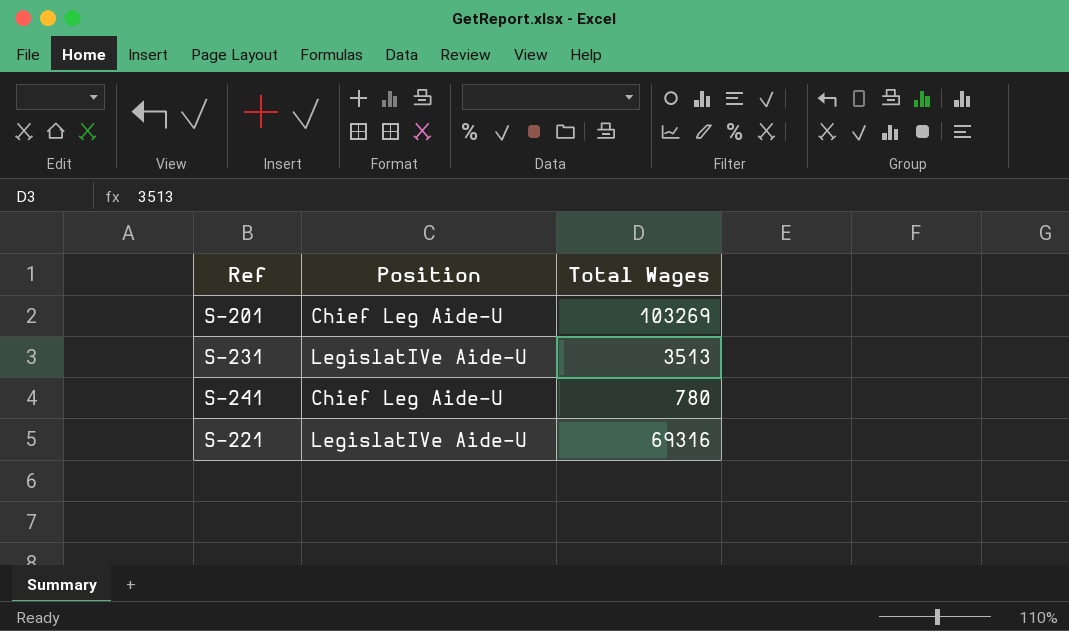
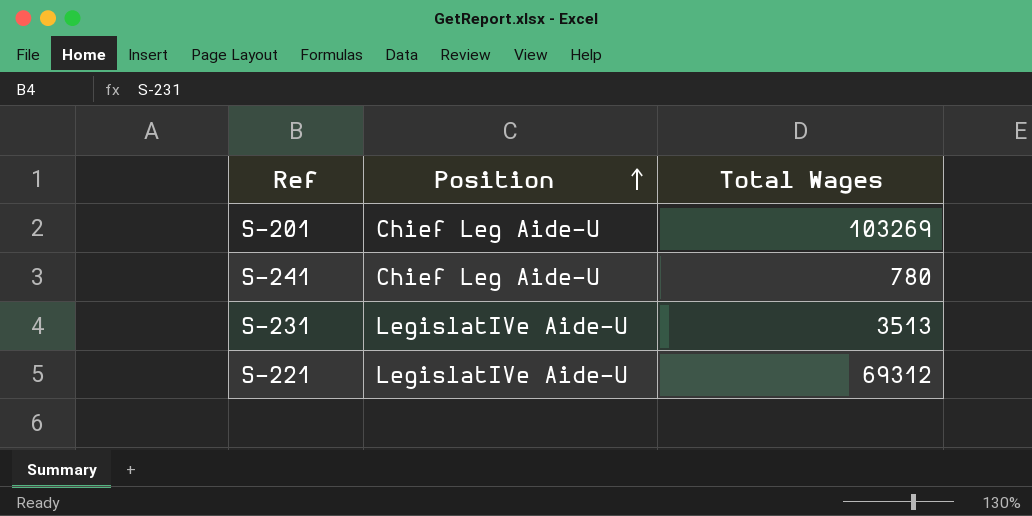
row order: none -> Position ascending
S-221 | Total Wages: 69316 -> 69312

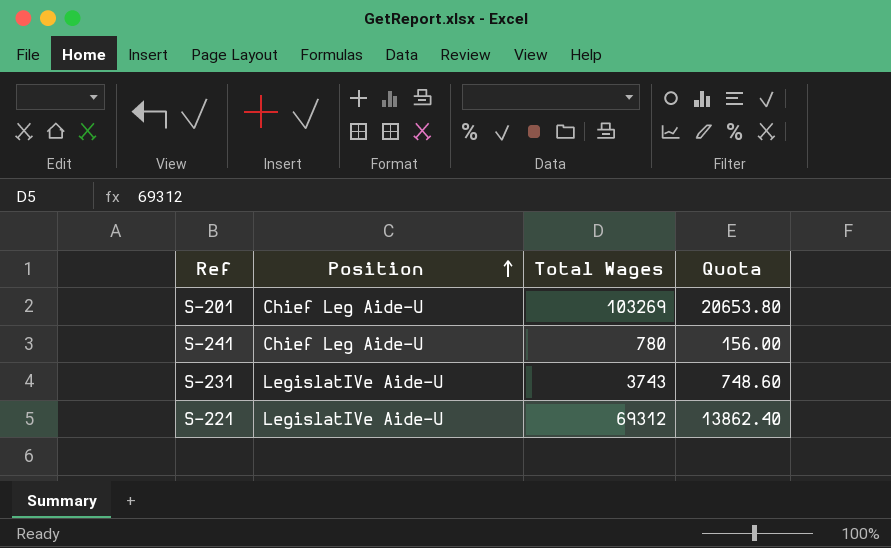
column Quota | formula: none -> [Total Wages] * 0.2
S-231 | Total Wages: 3513 -> 3743

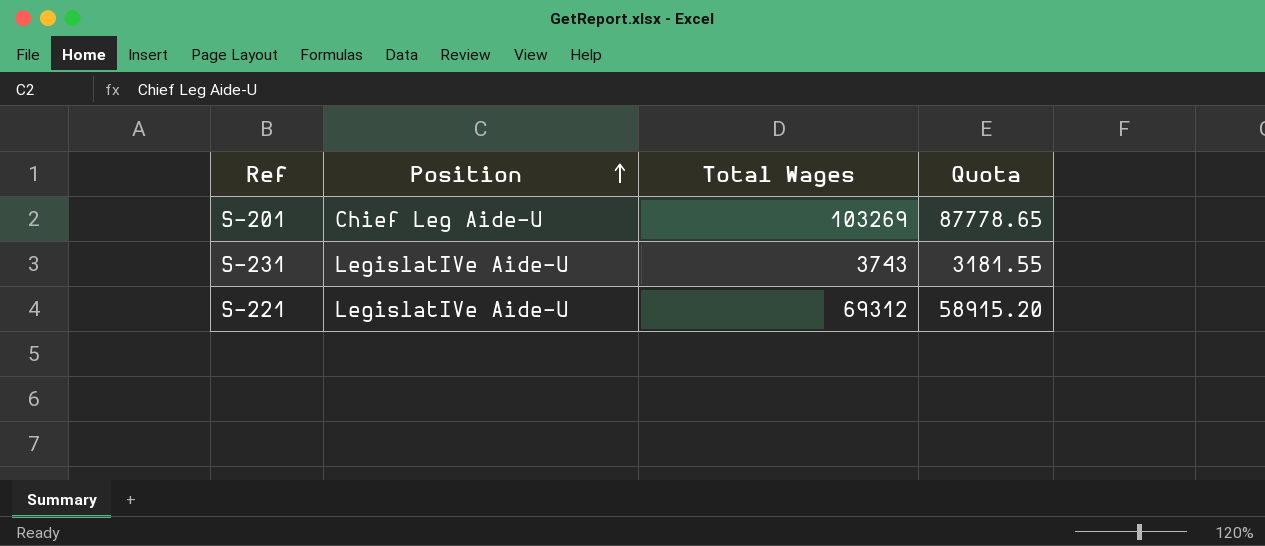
column Quota | formula: [Total Wages] * 0.2 -> [Total Wages] * 0.85
row S-241: Chief Leg Aide-U | 780 | 156.00 -> none

